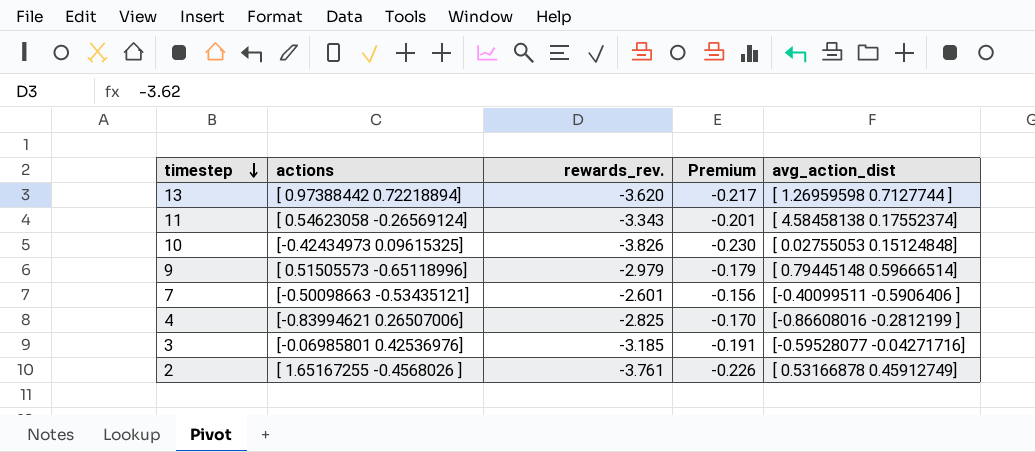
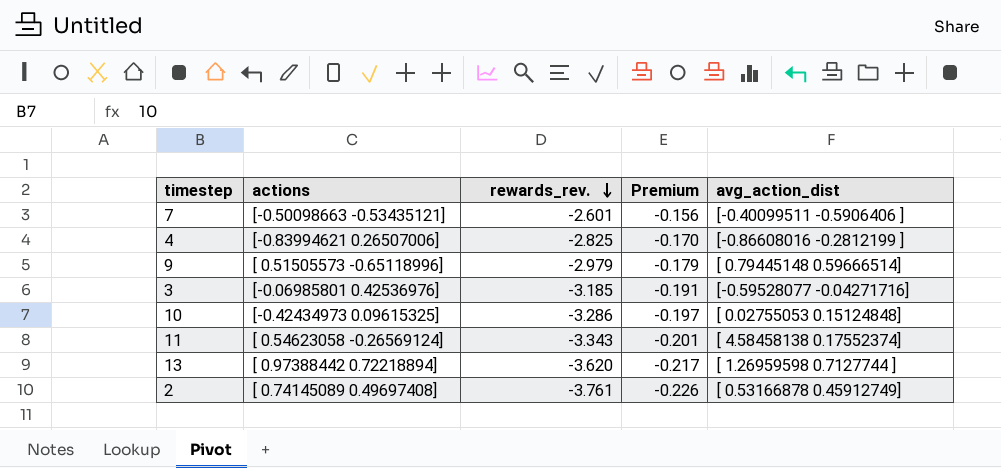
row order: timestep descending -> rewards_rev. descending
10 | rewards_rev.: -3.826 -> -3.286
10 | Premium: -0.230 -> -0.197
2 | actions: [ 1.65167255 -0.4568026 ] -> [ 0.74145089 0.49697408]

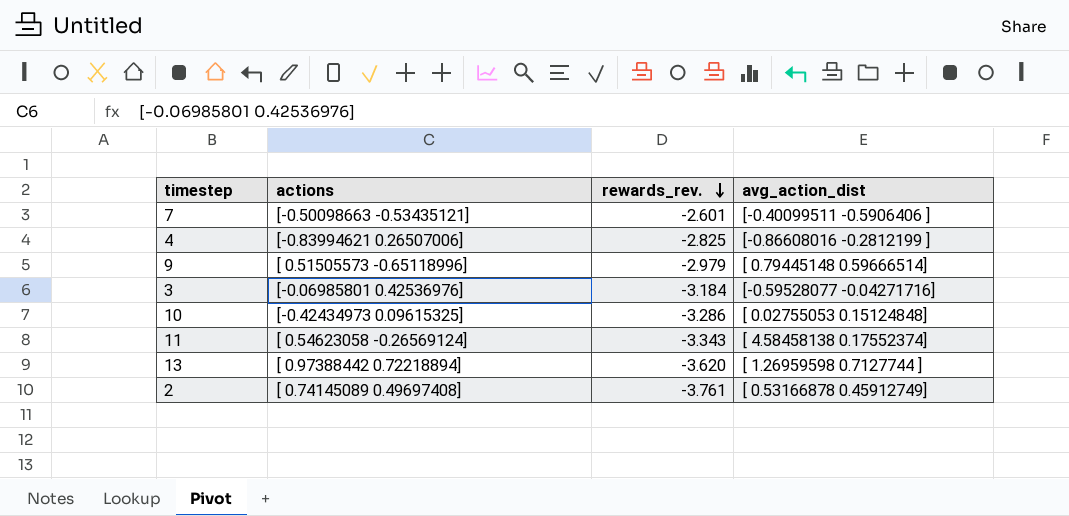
column Premium | formula: [rewards_rev.] * 0.06 -> none
3 | rewards_rev.: -3.185 -> -3.184

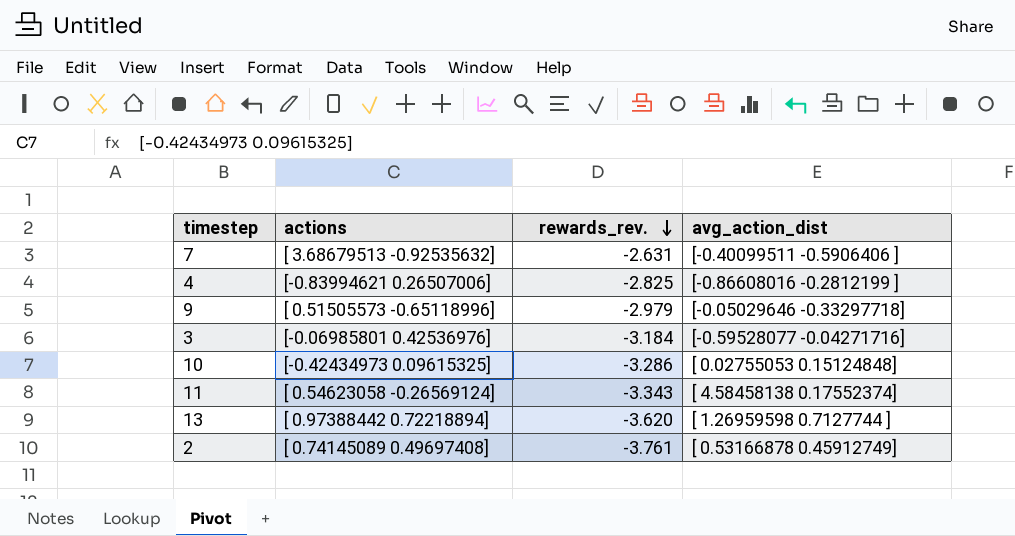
7 | actions: [-0.50098663 -0.53435121] -> [ 3.68679513 -0.92535632]
7 | rewards_rev.: -2.601 -> -2.631
9 | avg_action_dist: [ 0.79445148 0.59666514] -> [-0.05029646 -0.33297718]

